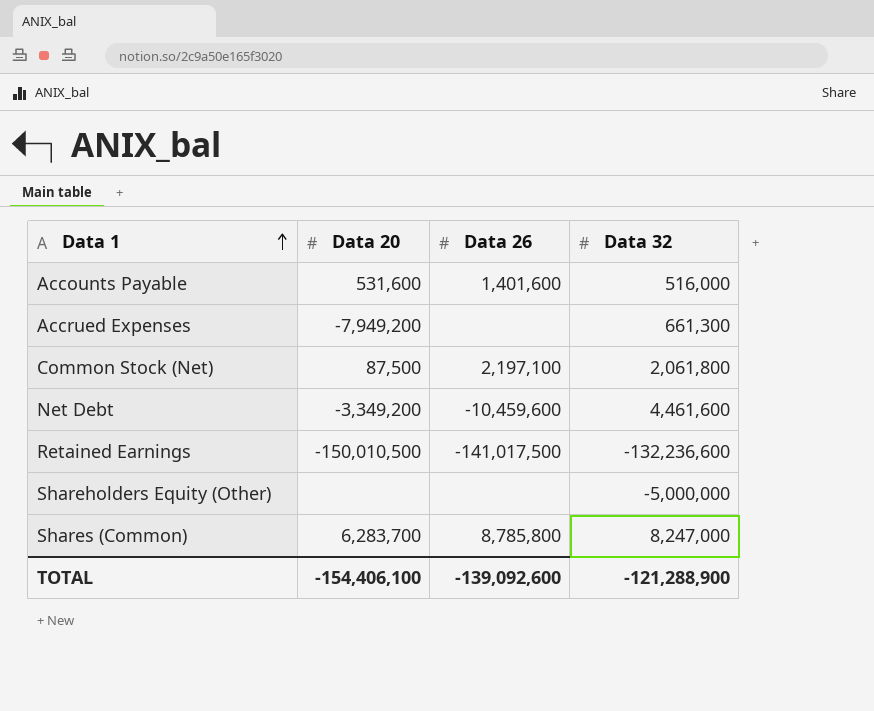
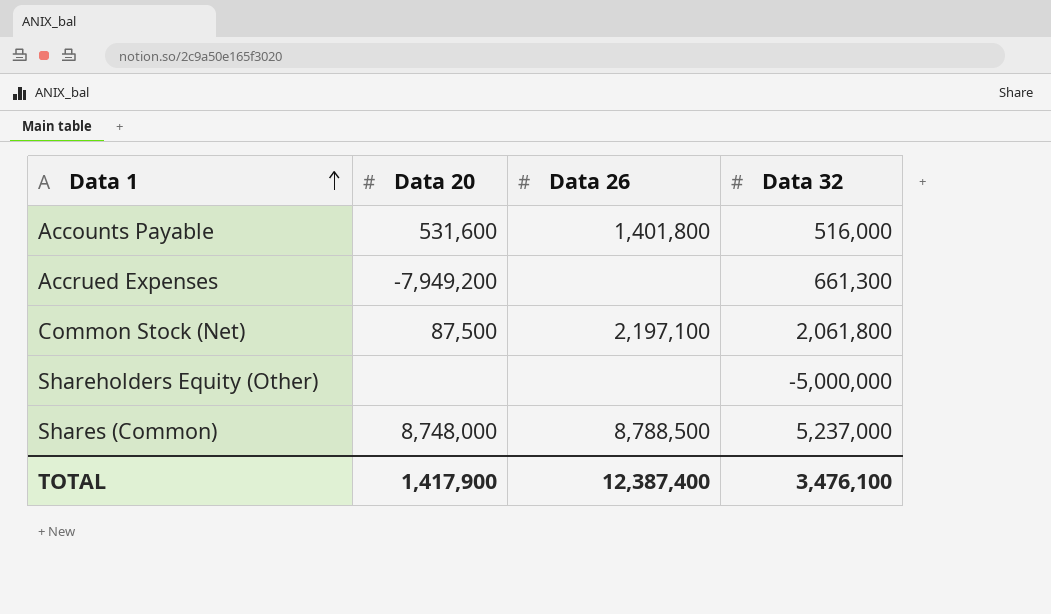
row Net Debt: -3,349,200 | -10,459,600 | 4,461,600 -> none
row Retained Earnings: -150,010,500 | -141,017,500 | -132,236,600 -> none
Accounts Payable | Data 26: 1,401,600 -> 1,401,800
Shares (Common) | Data 20: 6,283,700 -> 8,748,000
Shares (Common) | Data 26: 8,785,800 -> 8,788,500
Shares (Common) | Data 32: 8,247,000 -> 5,237,000
TOTAL | Data 20: -154,406,100 -> 1,417,900
TOTAL | Data 26: -139,092,600 -> 12,387,400
TOTAL | Data 32: -121,288,900 -> 3,476,100

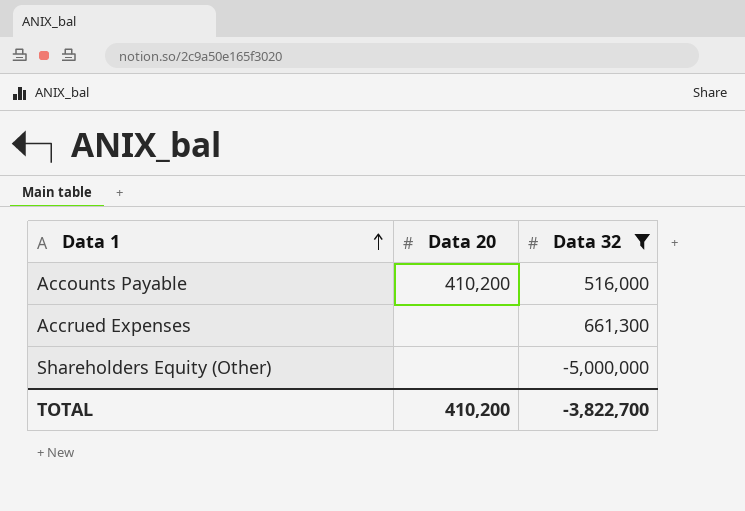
filter: none -> Data 32 <= 661,300
column Data 26 | position: 3 -> none
Accounts Payable | Data 20: 531,600 -> 410,200
Accrued Expenses | Data 20: -7,949,200 -> none
TOTAL | Data 20: 1,417,900 -> 410,200
TOTAL | Data 32: 3,476,100 -> -3,822,700

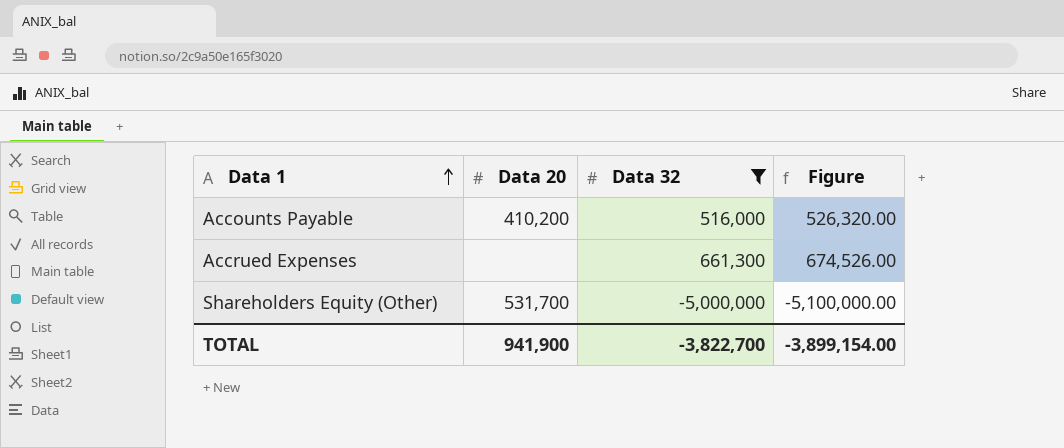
column Figure | formula: none -> [Data 32] * 1.02
Shareholders Equity (Other) | Data 20: none -> 531,700
TOTAL | Data 20: 410,200 -> 941,900

